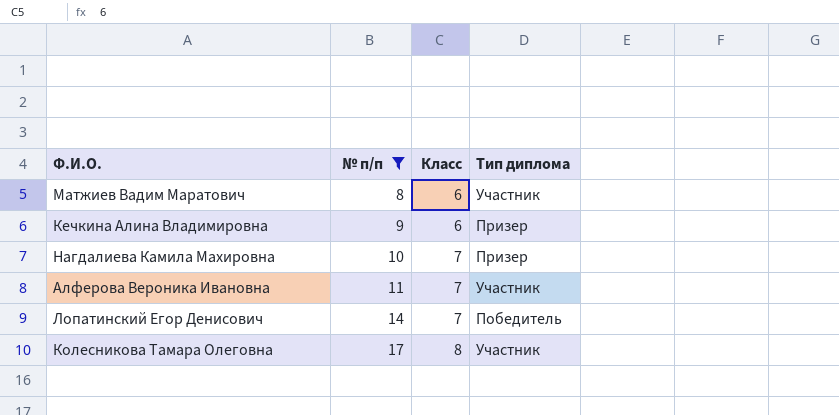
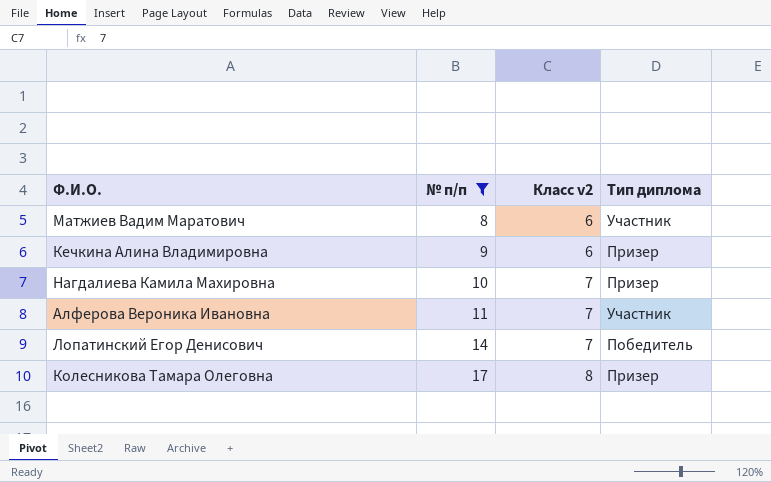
column name: Класс -> Класс v2
Колесникова Тамара Олеговна | Тип диплома: Участник -> Призер

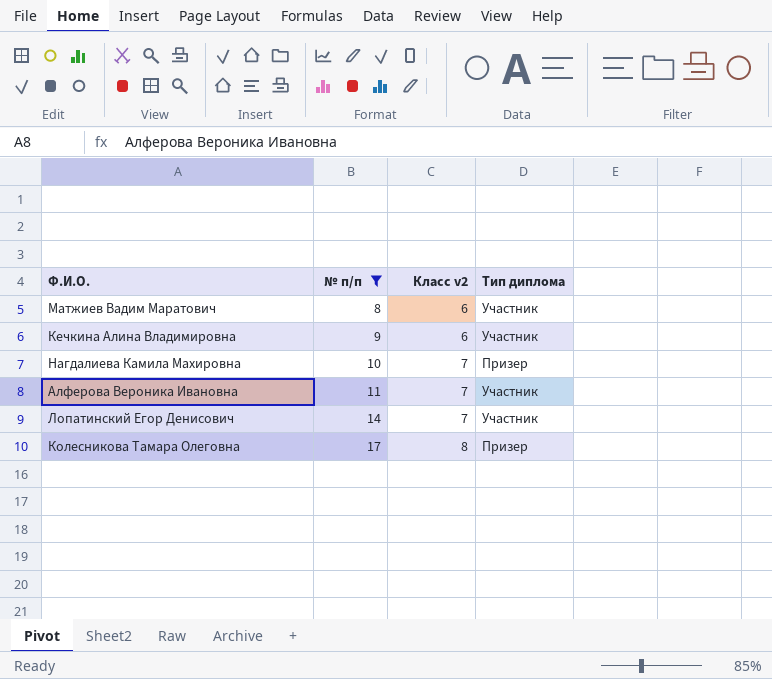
Кечкина Алина Владимировна | Тип диплома: Призер -> Участник
Лопатинский Егор Денисович | Тип диплома: Победитель -> Участник

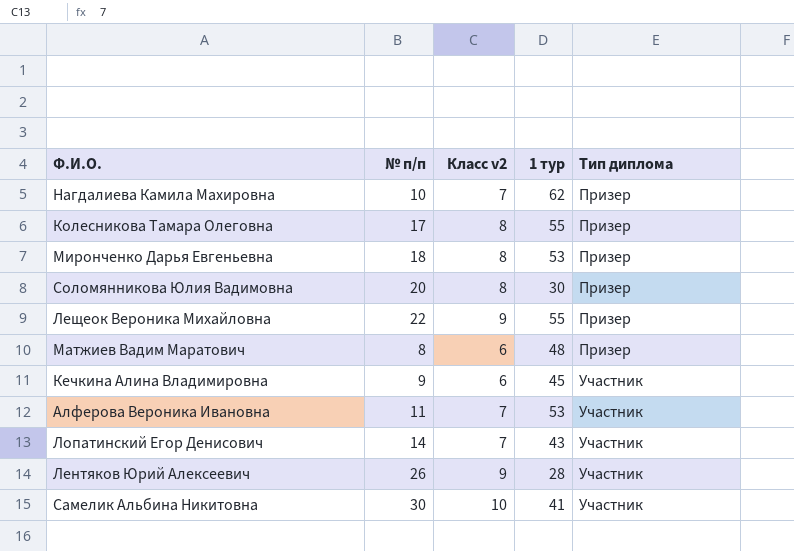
filter: № п/п <= 17 -> none
row order: № п/п ascending -> Тип диплома ascending
column 1 тур | position: none -> 4
Матжиев Вадим Маратович | Тип диплома: Участник -> Призер

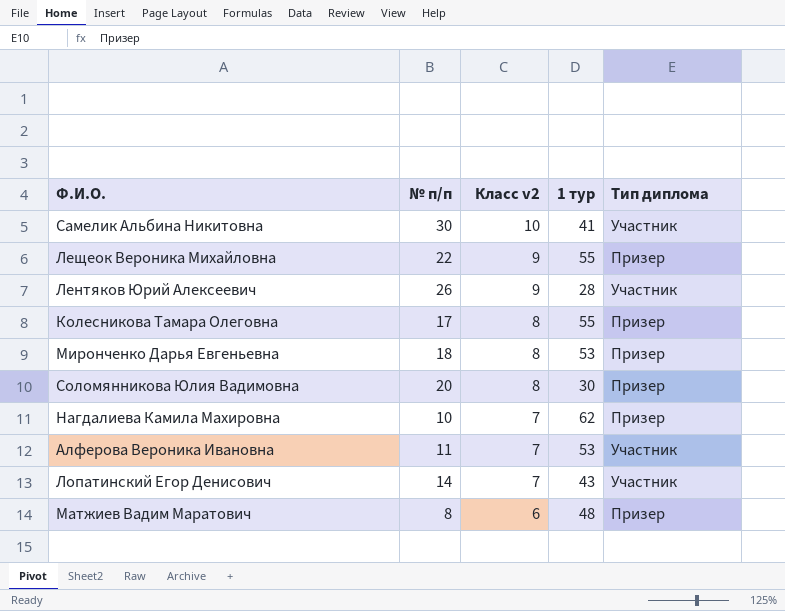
row order: Тип диплома ascending -> Класс v2 descending
row Кечкина Алина Владимировна: 9 | 6 | 45 | Участник -> none

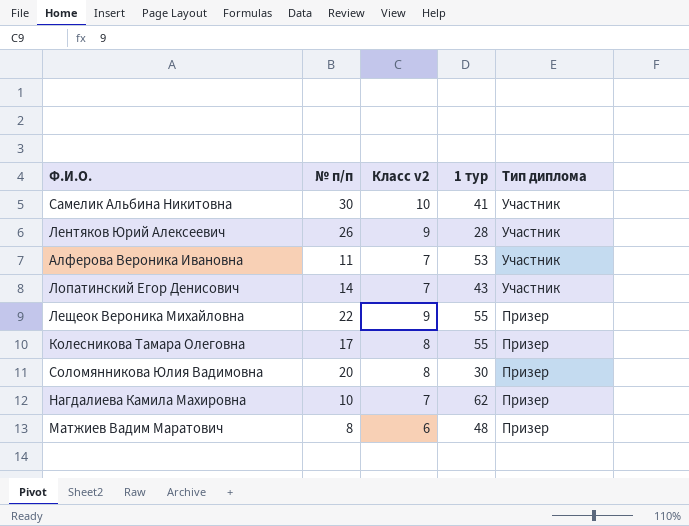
row order: Класс v2 descending -> Тип диплома descending
row Миронченко Дарья Евгеньевна: 18 | 8 | 53 | Призер -> none

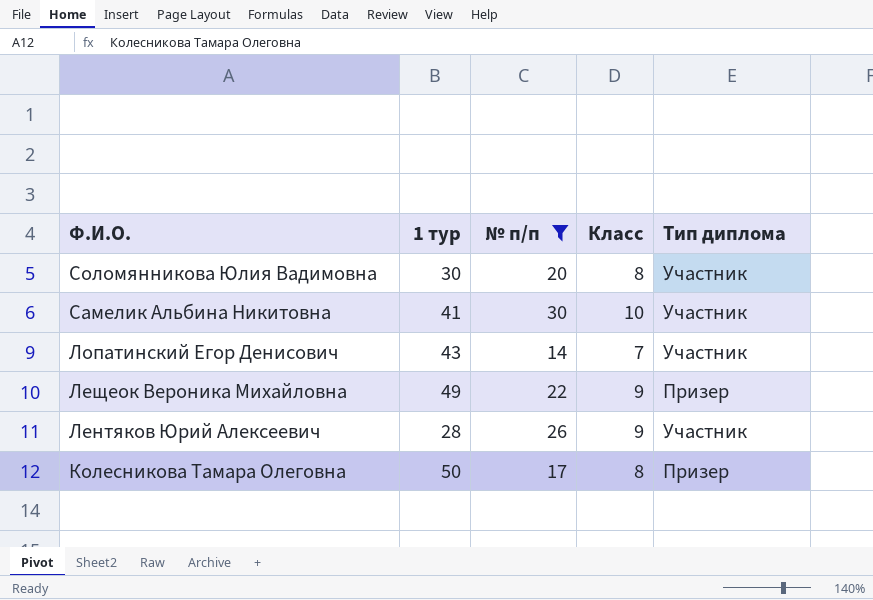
filter: none -> № п/п >= 14
row order: Тип диплома descending -> Ф.И.О. descending
column 1 тур | position: 4 -> 2
column name: Класс v2 -> Класс
Соломянникова Юлия Вадимовна | Тип диплома: Призер -> Участник
Лещеок Вероника Михайловна | 1 тур: 55 -> 49
Колесникова Тамара Олеговна | 1 тур: 55 -> 50

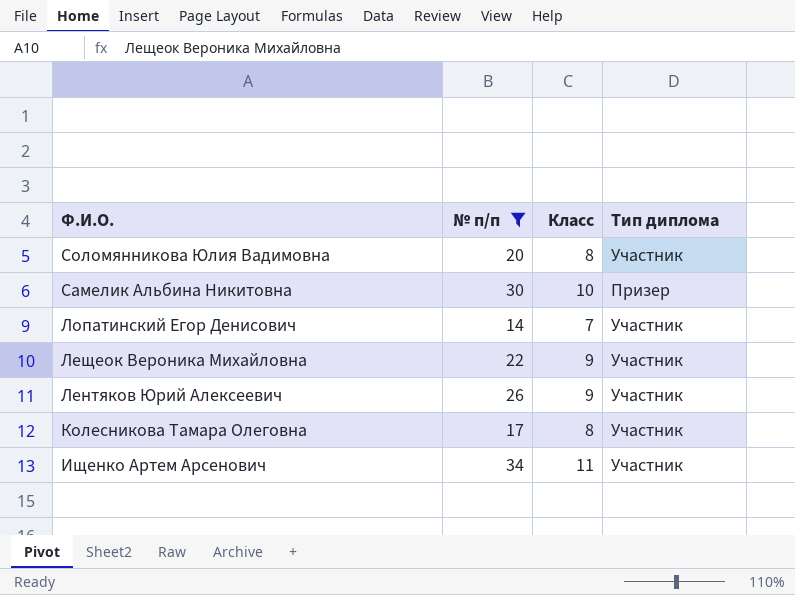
column 1 тур | position: 2 -> none
Самелик Альбина Никитовна | Тип диплома: Участник -> Призер
Лещеок Вероника Михайловна | Тип диплома: Призер -> Участник
Колесникова Тамара Олеговна | Тип диплома: Призер -> Участник
row Ищенко Артем Арсенович: none -> 34 | 11 | Участник

